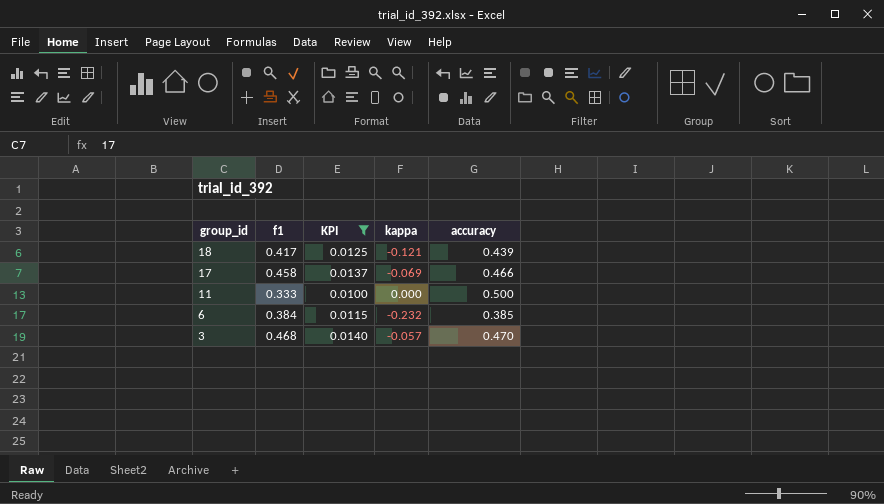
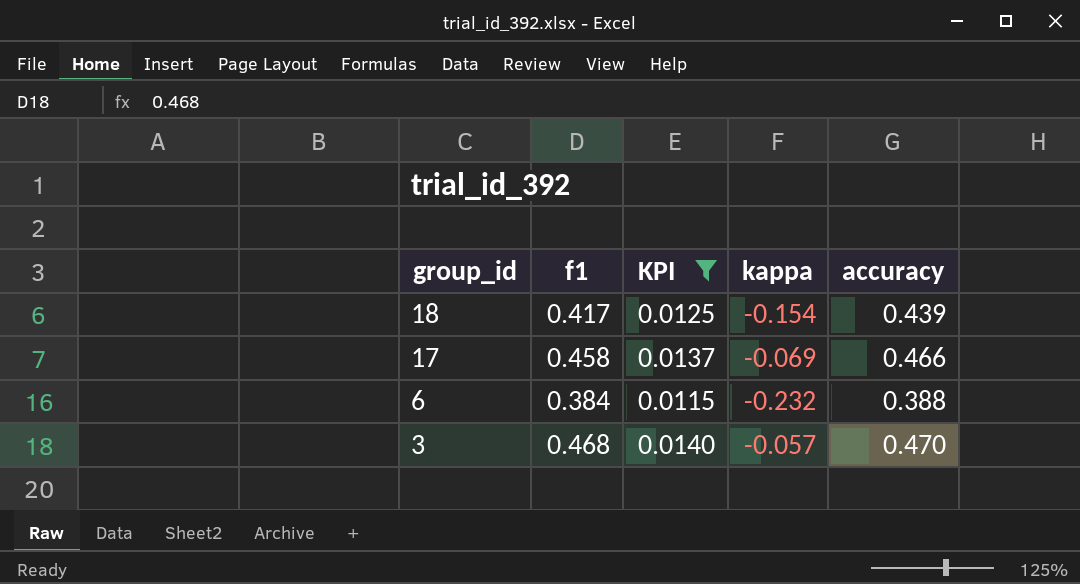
row 11: 0.333 | 0.0100 | 0.000 | 0.500 -> none
18 | kappa: -0.121 -> -0.154
6 | accuracy: 0.385 -> 0.388

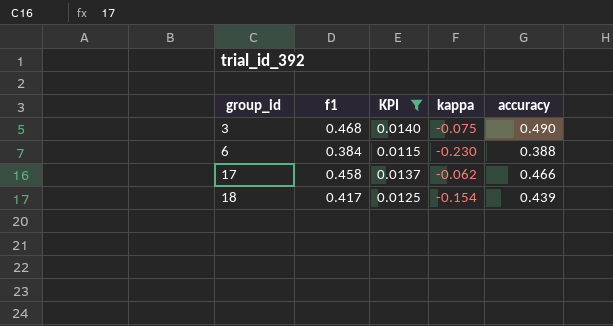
row order: group_id descending -> group_id ascending
3 | kappa: -0.057 -> -0.075
3 | accuracy: 0.470 -> 0.490
6 | kappa: -0.232 -> -0.230
17 | kappa: -0.069 -> -0.062

